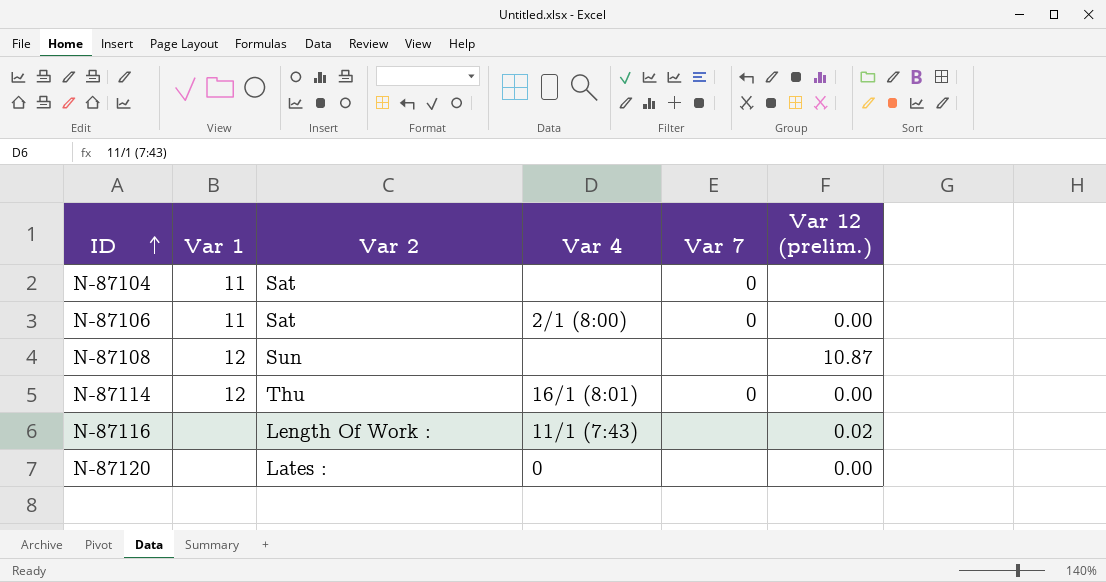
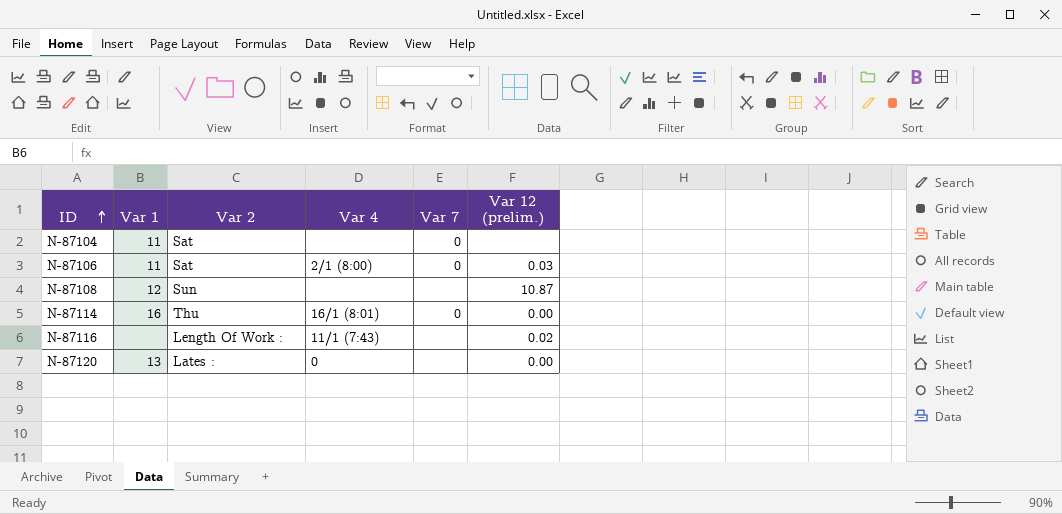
N-87106 | Var 12 (prelim.): 0.00 -> 0.03
N-87114 | Var 1: 12 -> 16
N-87120 | Var 1: none -> 13

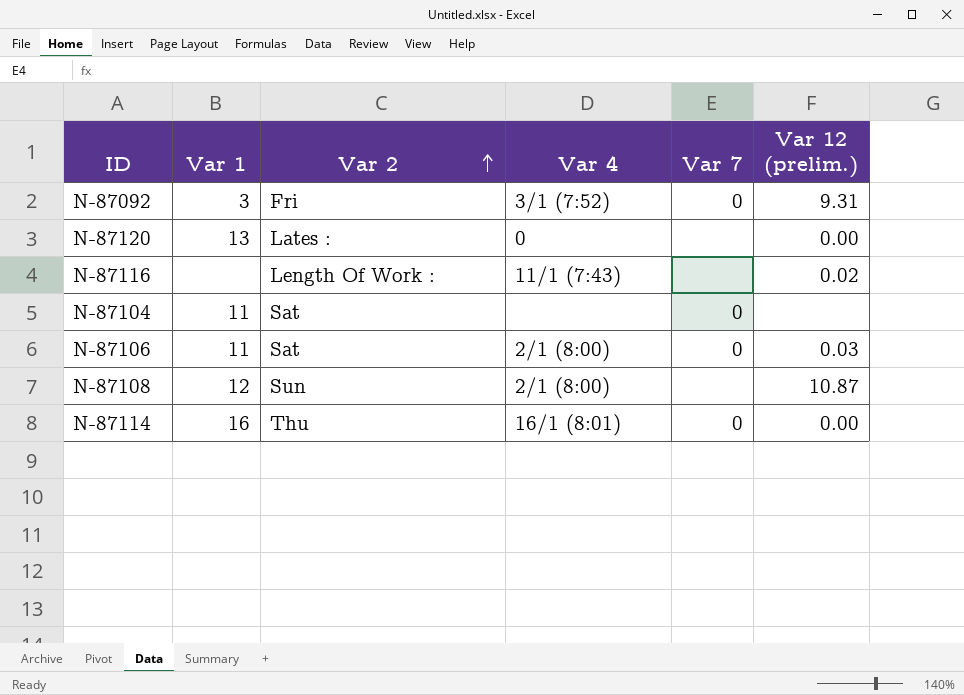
row order: ID ascending -> Var 2 ascending
row N-87092: none -> 3 | Fri | 3/1 (7:52) | 0 | 9.31
N-87108 | Var 4: none -> 2/1 (8:00)

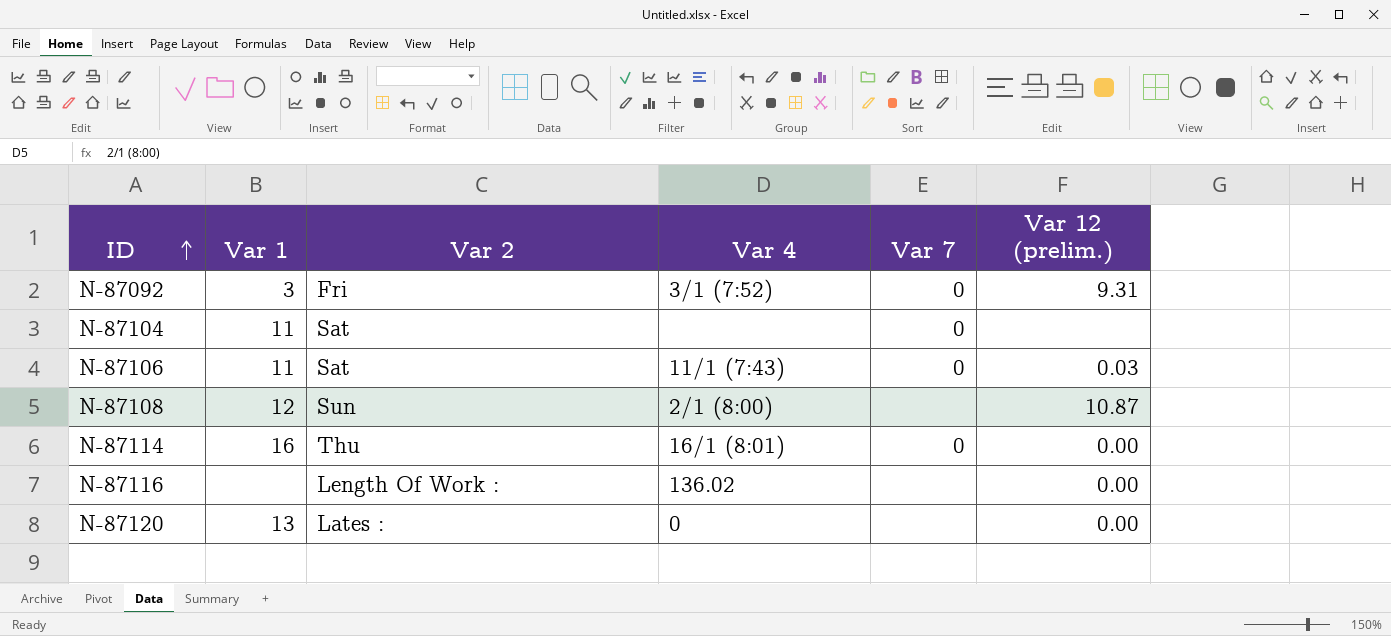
row order: Var 2 ascending -> ID ascending
N-87106 | Var 4: 2/1 (8:00) -> 11/1 (7:43)
N-87116 | Var 4: 11/1 (7:43) -> 136.02
N-87116 | Var 12 (prelim.): 0.02 -> 0.00

